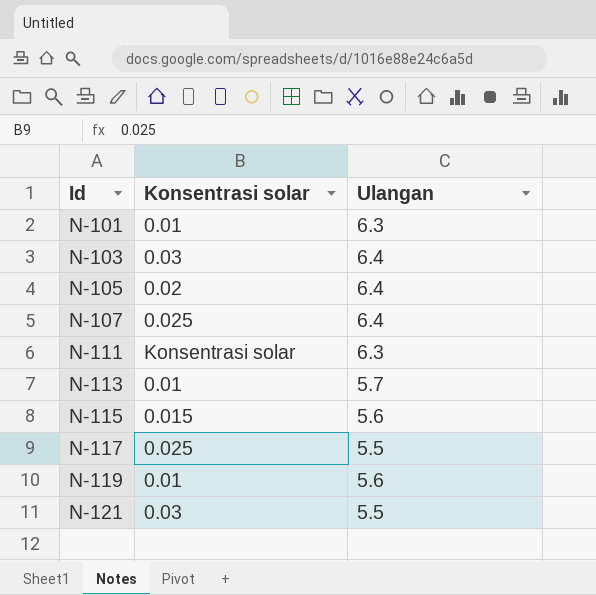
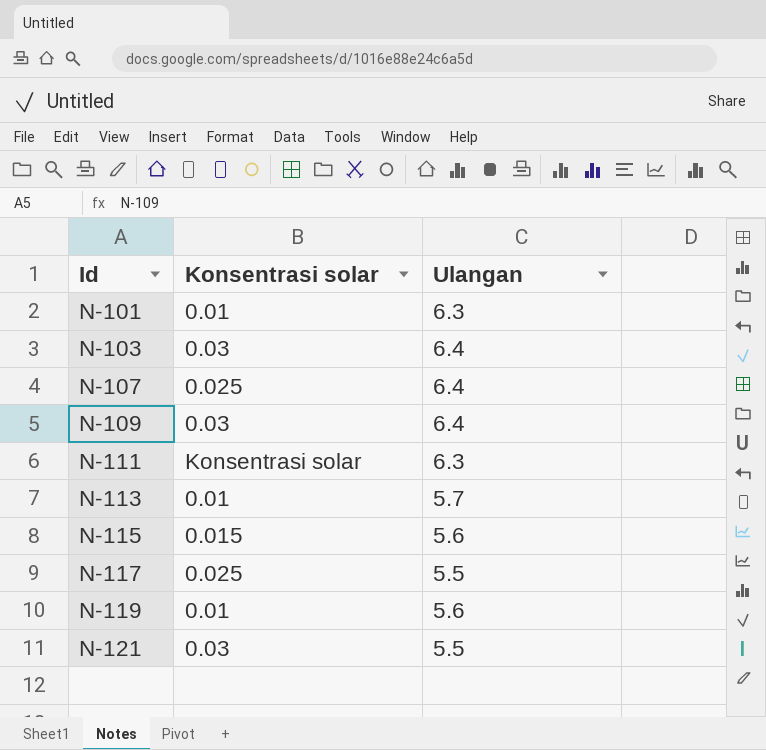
row N-105: 0.02 | 6.4 -> none
row N-109: none -> 0.03 | 6.4

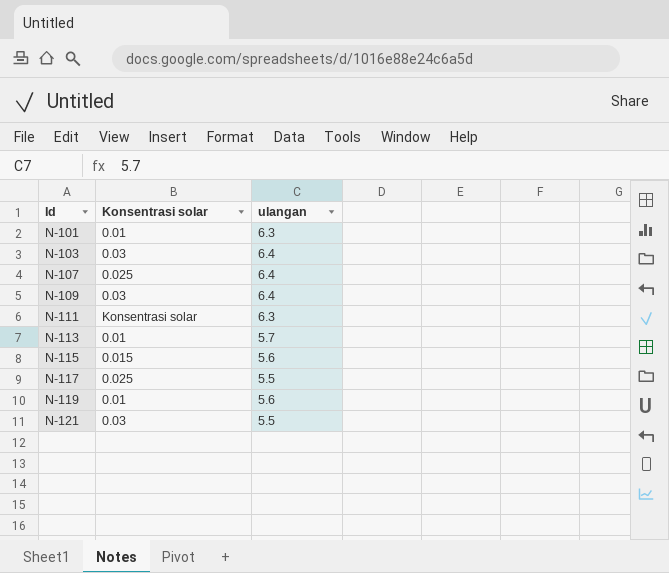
column name: Ulangan -> ulangan

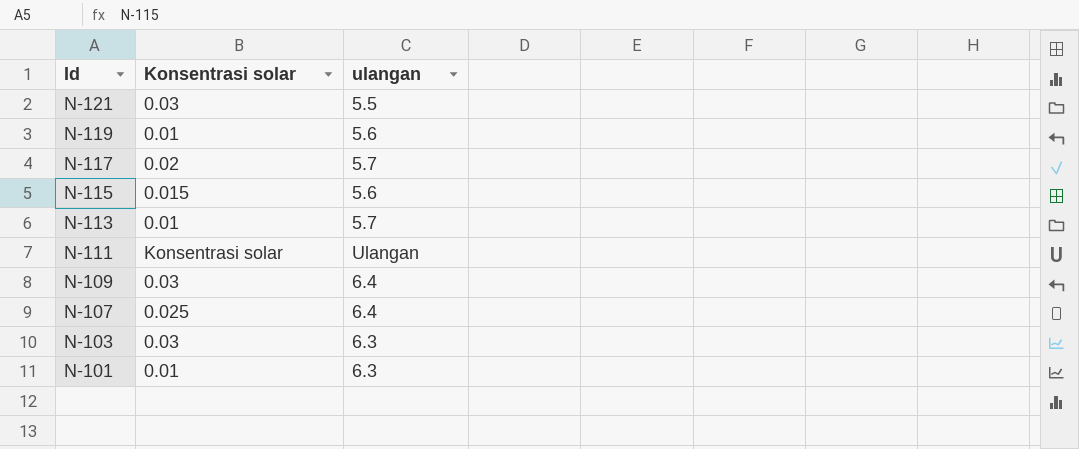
row order: Id ascending -> Id descending
N-117 | Konsentrasi solar: 0.025 -> 0.02
N-117 | ulangan: 5.5 -> 5.7
N-111 | ulangan: 6.3 -> Ulangan
N-103 | ulangan: 6.4 -> 6.3

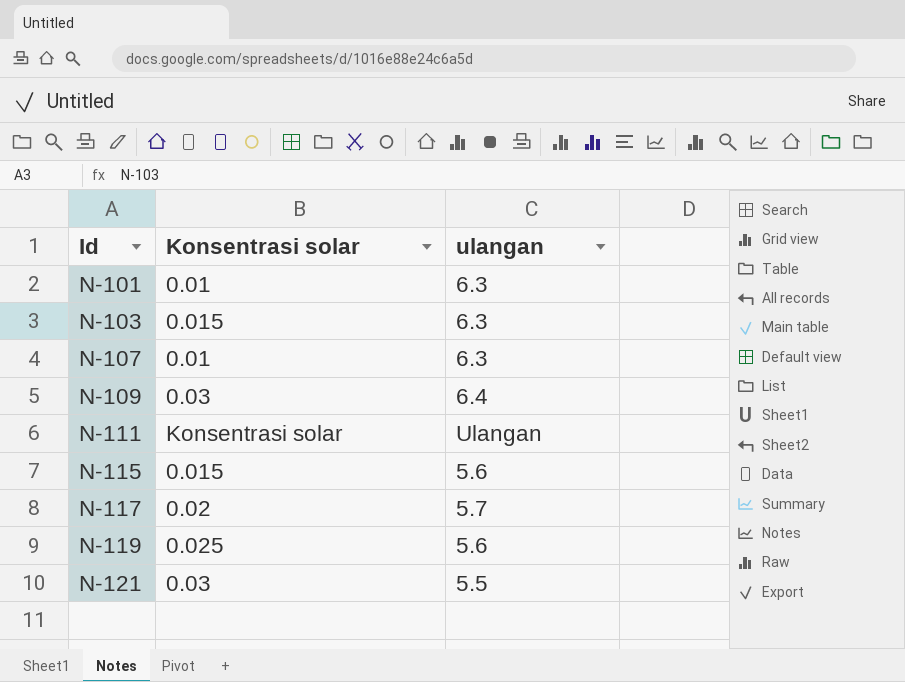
row order: Id descending -> Id ascending
row N-113: 0.01 | 5.7 -> none
N-103 | Konsentrasi solar: 0.03 -> 0.015
N-107 | Konsentrasi solar: 0.025 -> 0.01
N-107 | ulangan: 6.4 -> 6.3
N-119 | Konsentrasi solar: 0.01 -> 0.025

